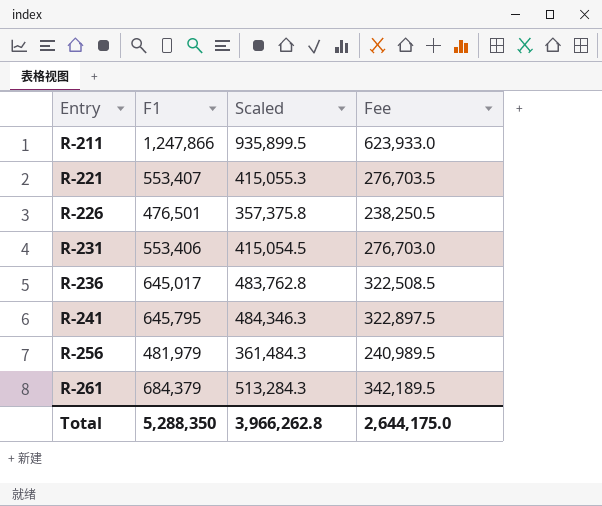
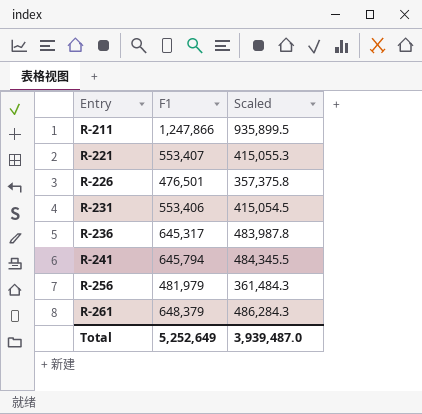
column Fee | formula: [F1] * 0.5 -> none
R-236 | F1: 645,017 -> 645,317
R-236 | Scaled: 483,762.8 -> 483,987.8
R-241 | F1: 645,795 -> 645,794
R-241 | Scaled: 484,346.3 -> 484,345.5
R-261 | F1: 684,379 -> 648,379
R-261 | Scaled: 513,284.3 -> 486,284.3
Total | F1: 5,288,350 -> 5,252,649
Total | Scaled: 3,966,262.8 -> 3,939,487.0

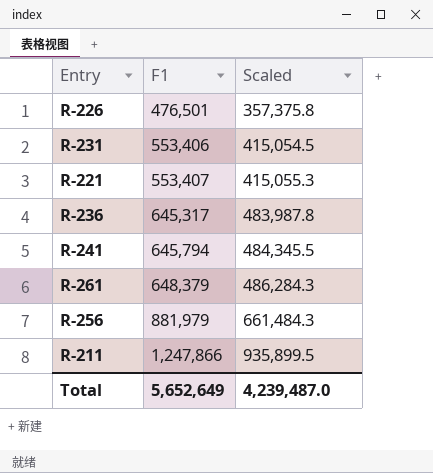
row order: Entry ascending -> F1 ascending
R-256 | F1: 481,979 -> 881,979
R-256 | Scaled: 361,484.3 -> 661,484.3
Total | F1: 5,252,649 -> 5,652,649
Total | Scaled: 3,939,487.0 -> 4,239,487.0

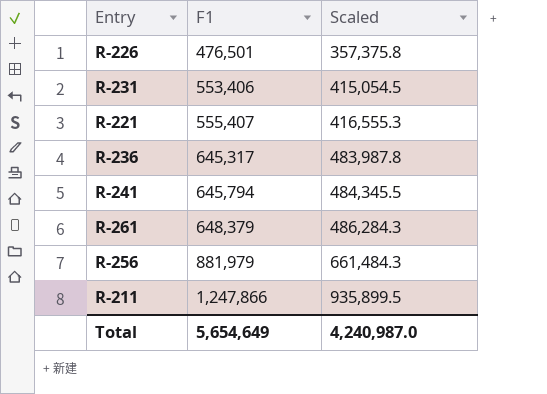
R-221 | F1: 553,407 -> 555,407
R-221 | Scaled: 415,055.3 -> 416,555.3
Total | F1: 5,652,649 -> 5,654,649
Total | Scaled: 4,239,487.0 -> 4,240,987.0

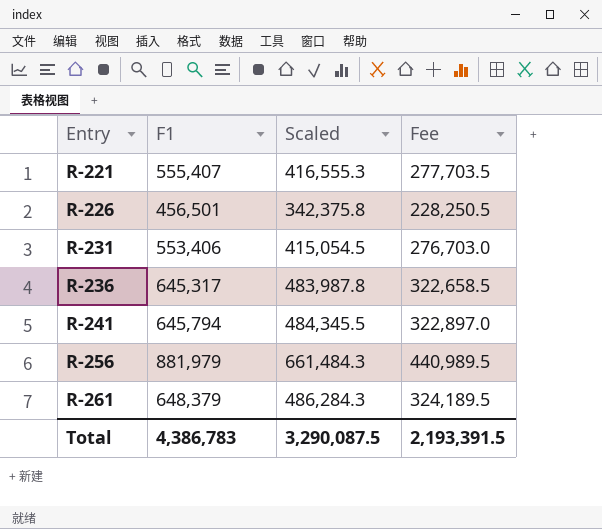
row order: F1 ascending -> Entry ascending
column Fee | formula: none -> [F1] * 0.5
row R-211: 1,247,866 | 935,899.5 -> none
R-226 | F1: 476,501 -> 456,501
R-226 | Scaled: 357,375.8 -> 342,375.8
Total | F1: 5,654,649 -> 4,386,783
Total | Scaled: 4,240,987.0 -> 3,290,087.5

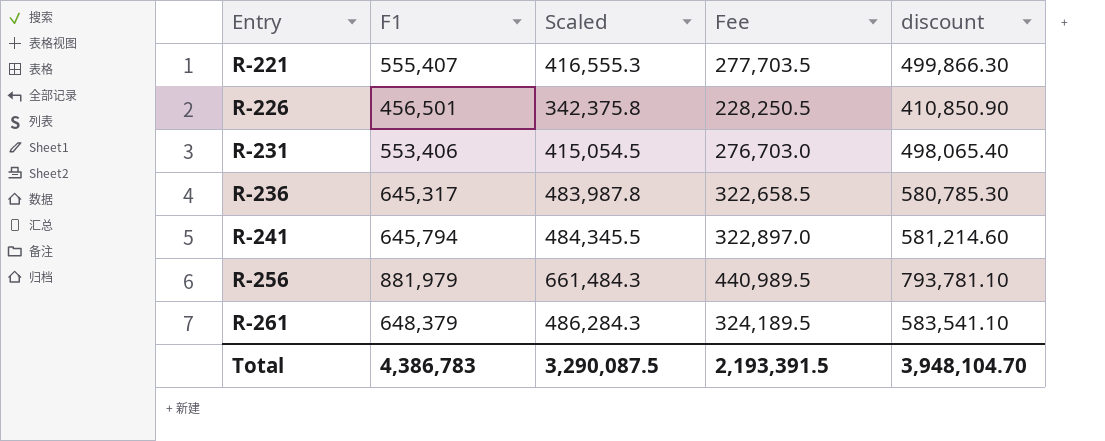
column discount | formula: none -> [F1] * 0.9

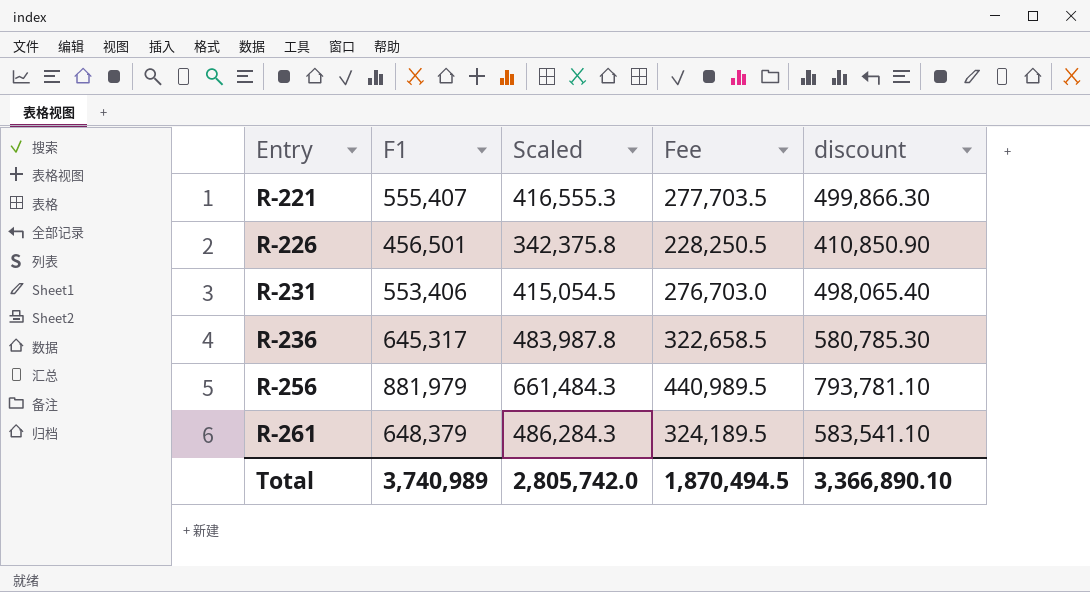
row R-241: 645,794 | 484,345.5 | 322,897.0 | 581,214.60 -> none
Total | F1: 4,386,783 -> 3,740,989
Total | Scaled: 3,290,087.5 -> 2,805,742.0
Total | Fee: 2,193,391.5 -> 1,870,494.5
Total | discount: 3,948,104.70 -> 3,366,890.10

